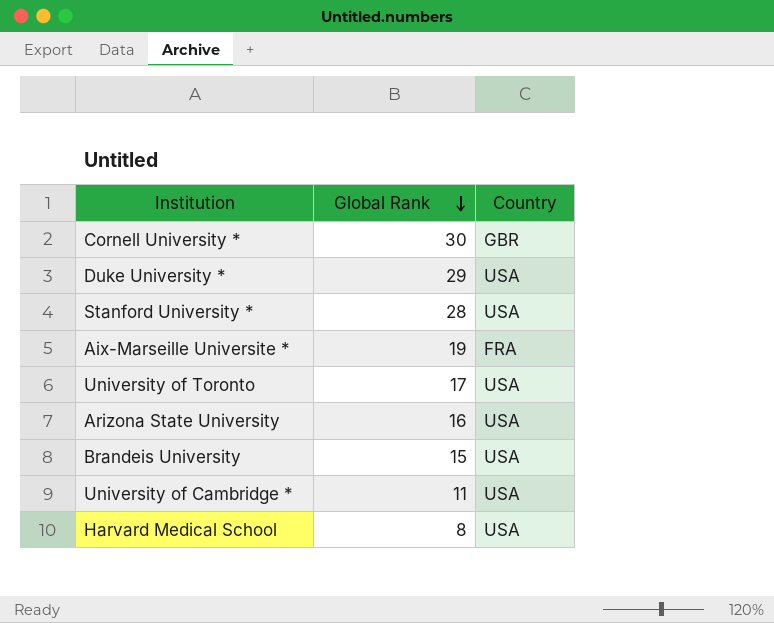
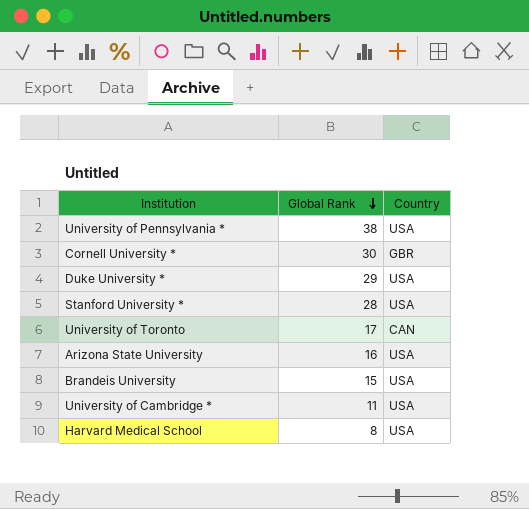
row Aix-Marseille Universite *: 19 | FRA -> none
row University of Pennsylvania *: none -> 38 | USA
University of Toronto | Country: USA -> CAN

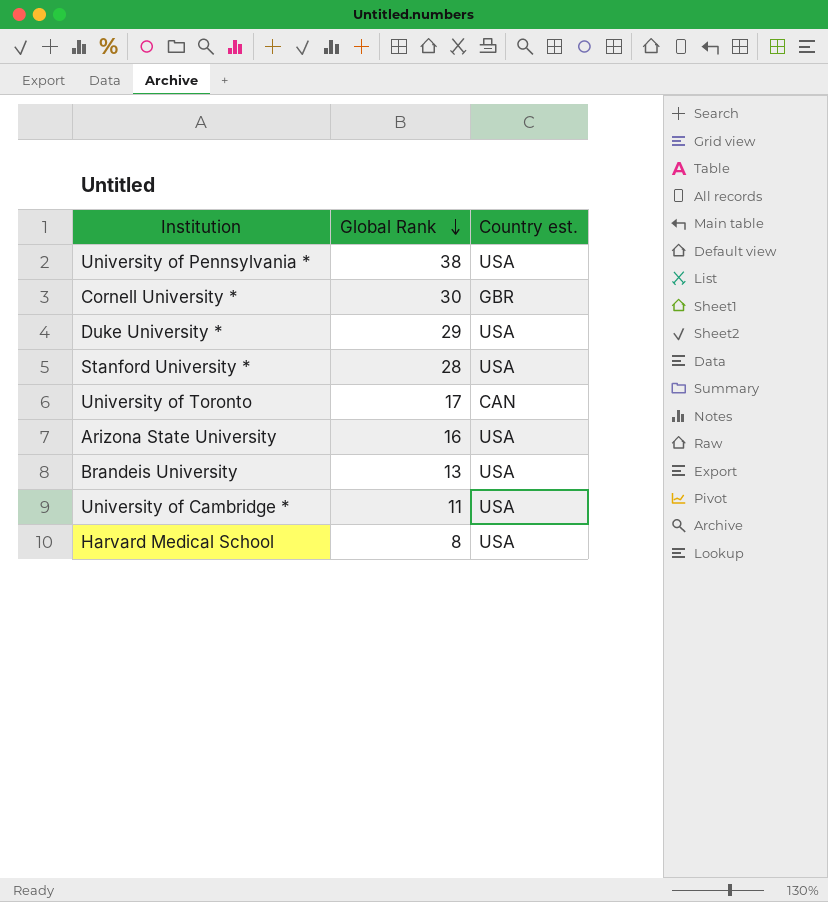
column name: Country -> Country est.
Brandeis University | Global Rank: 15 -> 13

